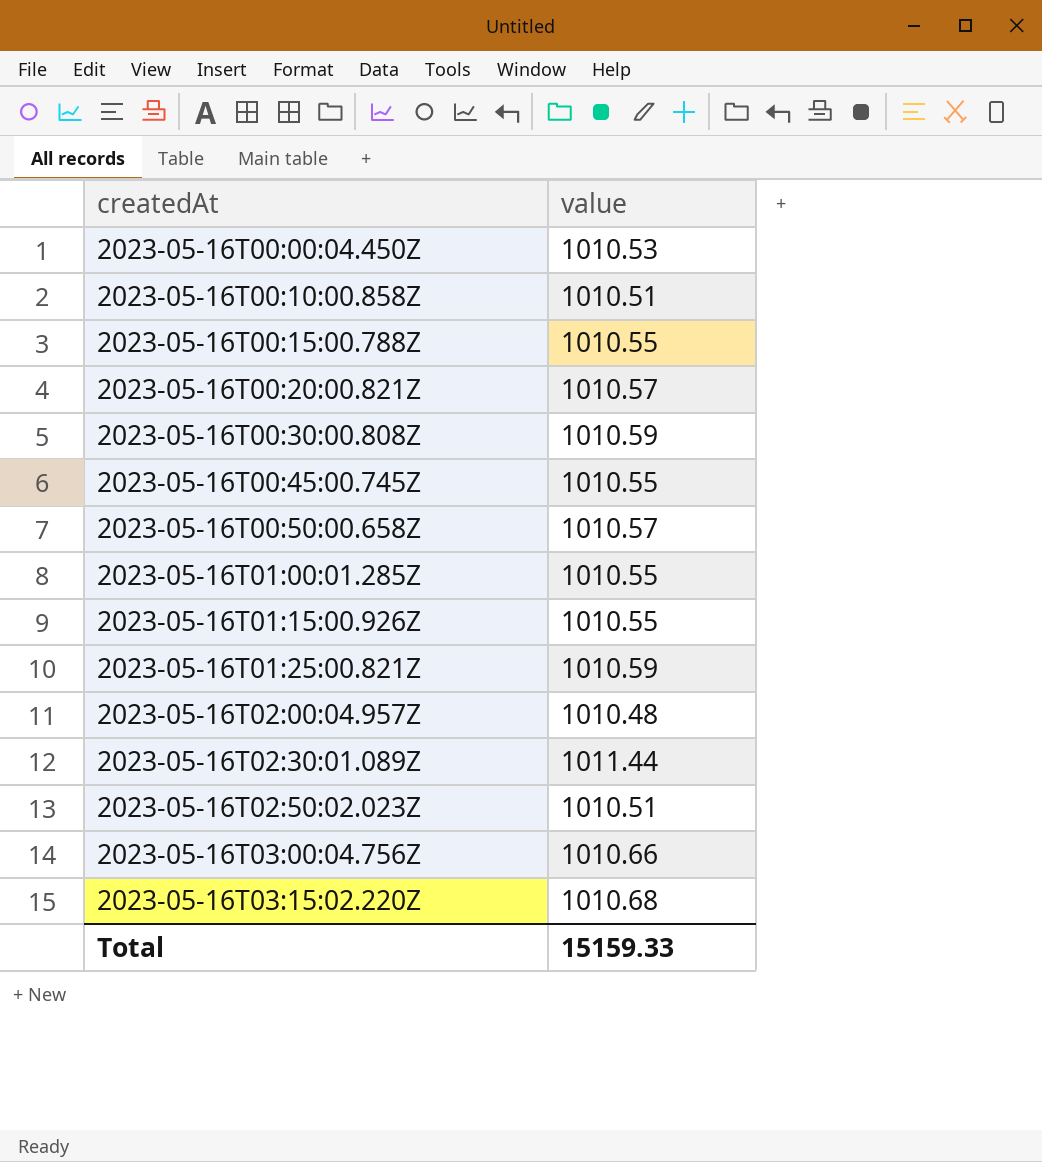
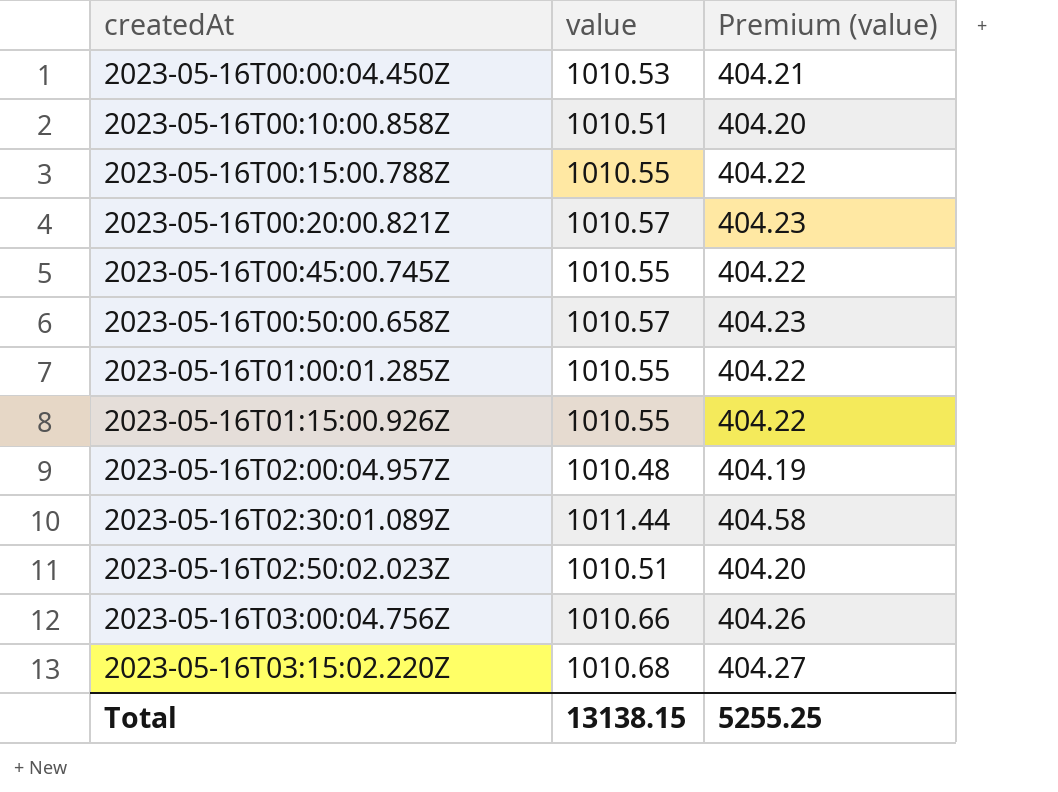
column Premium (value) | formula: none -> [value] * 0.4
row 2023-05-16T00:30:00.808Z: 1010.59 -> none
row 2023-05-16T01:25:00.821Z: 1010.59 -> none
Total | value: 15159.33 -> 13138.15

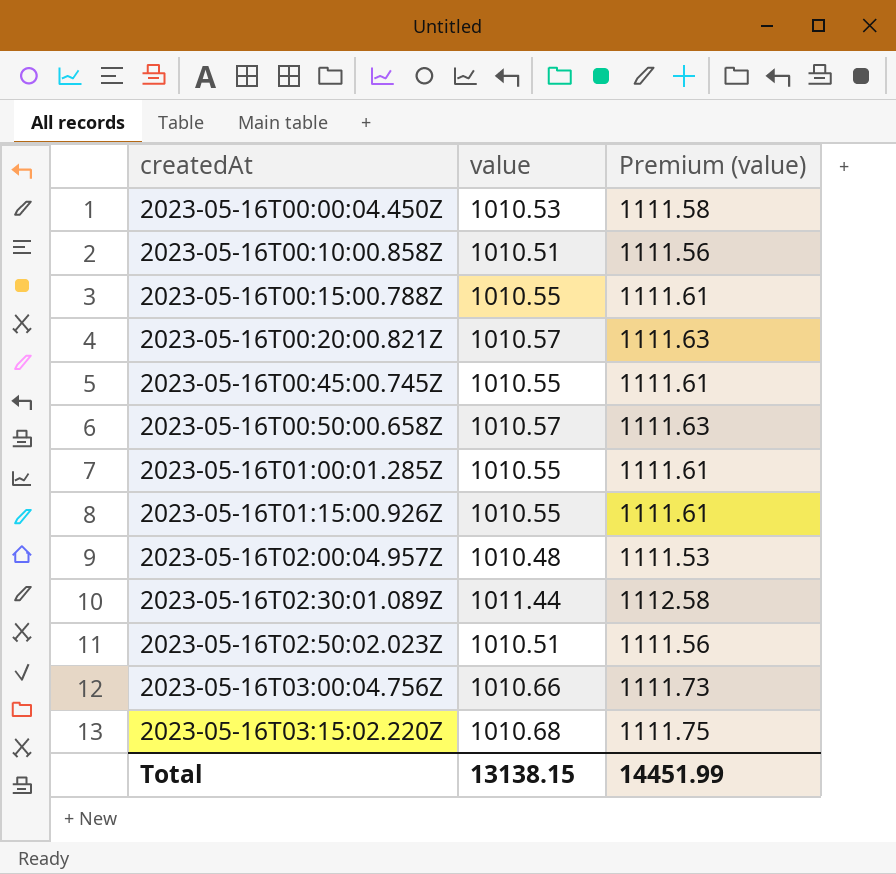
column Premium (value) | formula: [value] * 0.4 -> [value] * 1.1
Total | Premium (value): 5255.25 -> 14451.99

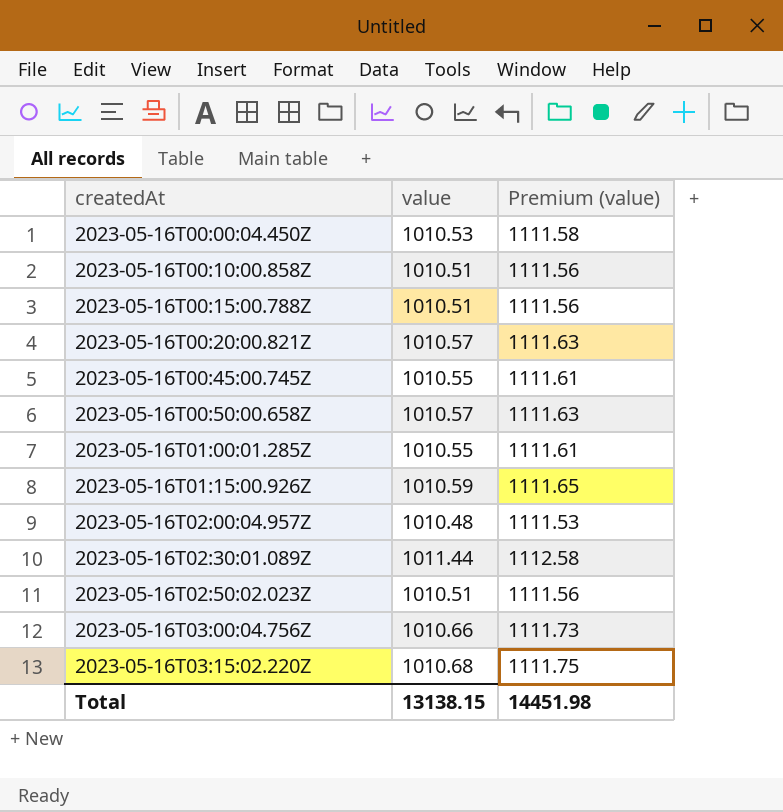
2023-05-16T00:15:00.788Z | value: 1010.55 -> 1010.51
2023-05-16T00:15:00.788Z | Premium (value): 1111.61 -> 1111.56
2023-05-16T01:15:00.926Z | value: 1010.55 -> 1010.59
2023-05-16T01:15:00.926Z | Premium (value): 1111.61 -> 1111.65
Total | Premium (value): 14451.99 -> 14451.98

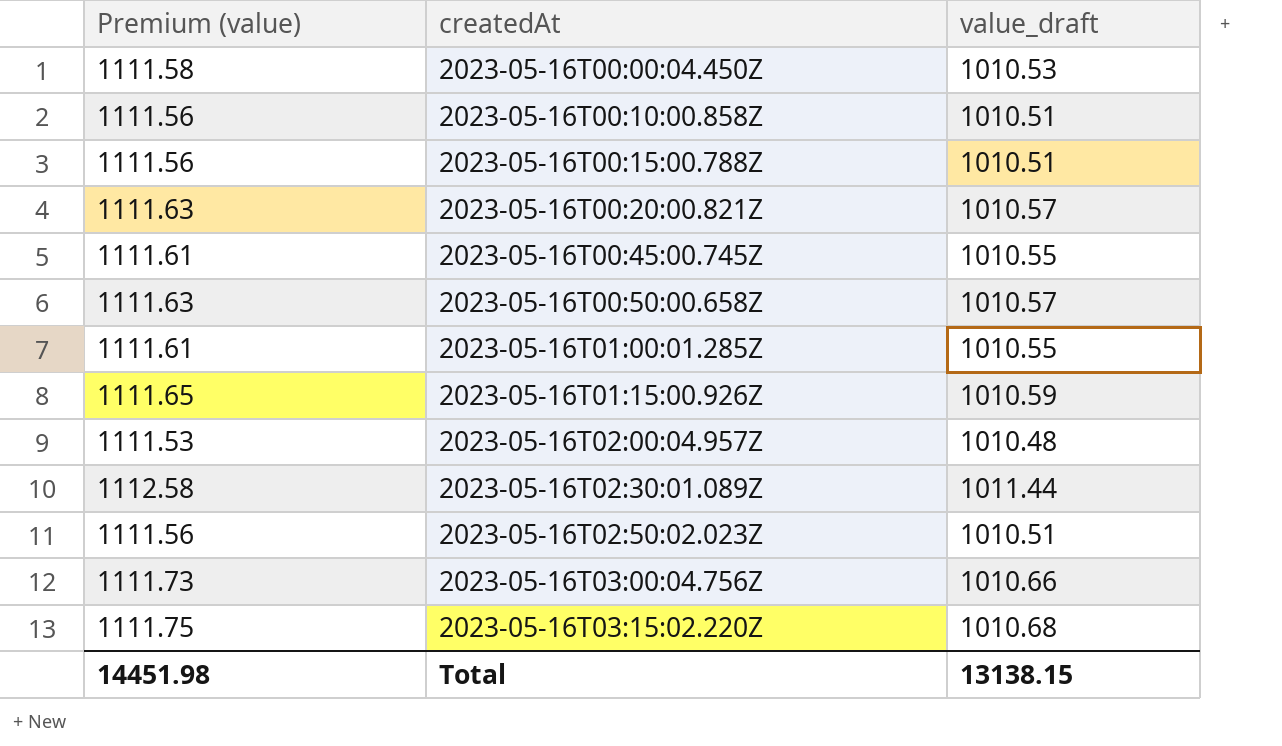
column Premium (value) | position: 3 -> 1
column name: value -> value_draft

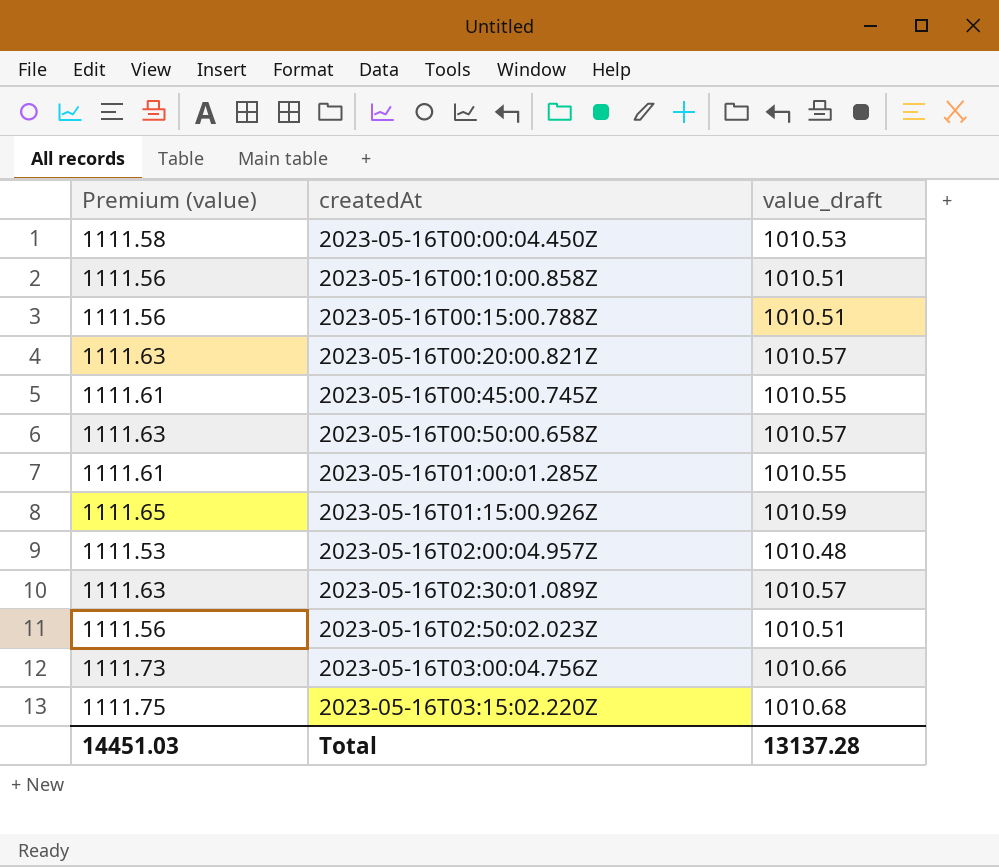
2023-05-16T02:30:01.089Z | Premium (value): 1112.58 -> 1111.63
2023-05-16T02:30:01.089Z | value_draft: 1011.44 -> 1010.57
Total | Premium (value): 14451.98 -> 14451.03
Total | value_draft: 13138.15 -> 13137.28

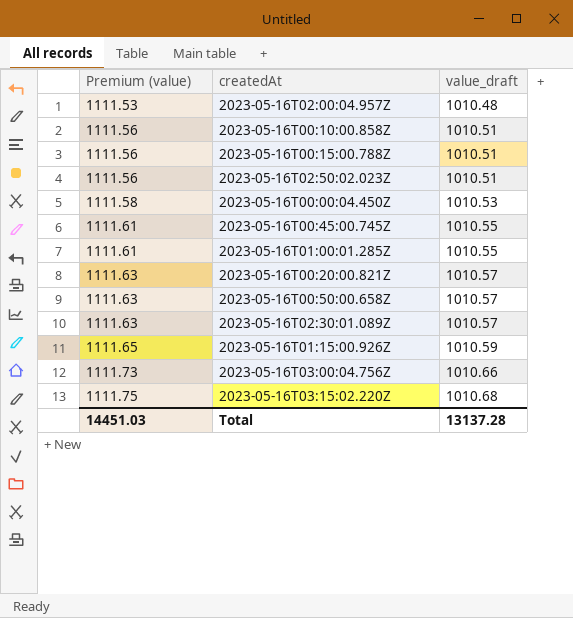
row order: createdAt ascending -> Premium (value) ascending

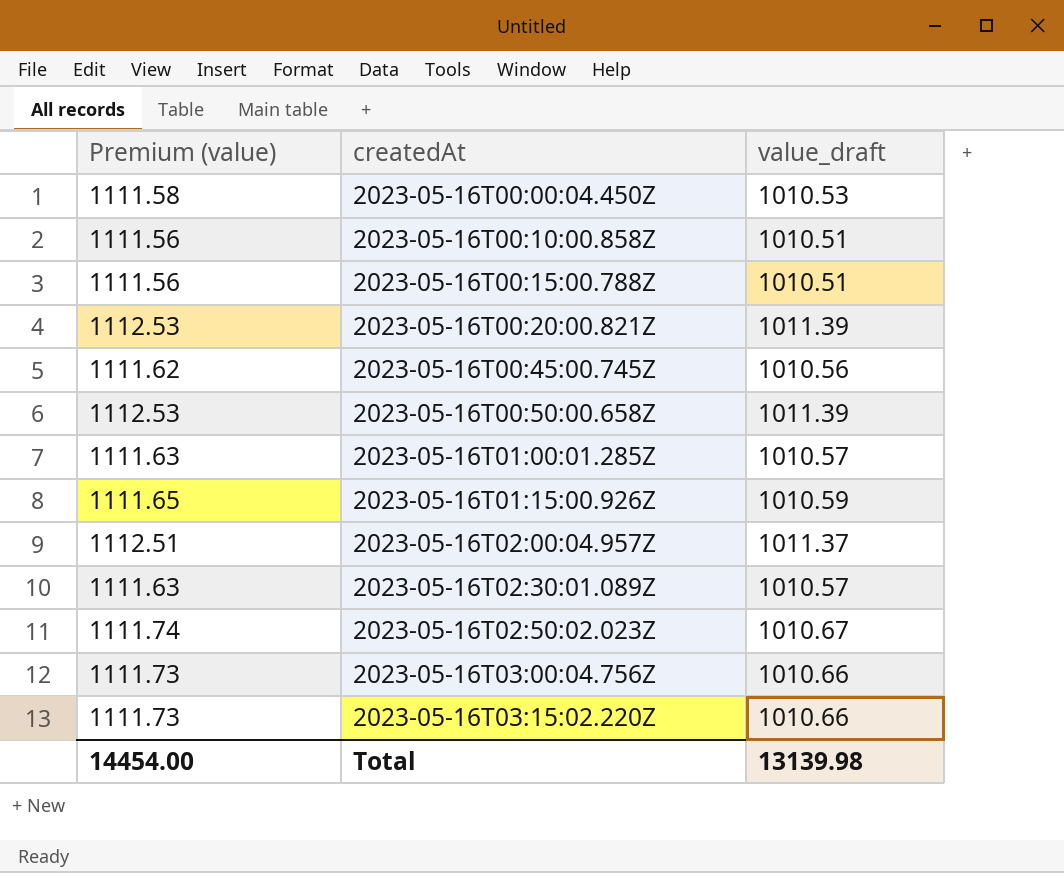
row order: Premium (value) ascending -> createdAt ascending
2023-05-16T00:20:00.821Z | Premium (value): 1111.63 -> 1112.53
2023-05-16T00:20:00.821Z | value_draft: 1010.57 -> 1011.39
2023-05-16T00:45:00.745Z | Premium (value): 1111.61 -> 1111.62
2023-05-16T00:45:00.745Z | value_draft: 1010.55 -> 1010.56
2023-05-16T00:50:00.658Z | Premium (value): 1111.63 -> 1112.53
2023-05-16T00:50:00.658Z | value_draft: 1010.57 -> 1011.39
2023-05-16T01:00:01.285Z | Premium (value): 1111.61 -> 1111.63
2023-05-16T01:00:01.285Z | value_draft: 1010.55 -> 1010.57
2023-05-16T02:00:04.957Z | Premium (value): 1111.53 -> 1112.51
2023-05-16T02:00:04.957Z | value_draft: 1010.48 -> 1011.37
2023-05-16T02:50:02.023Z | Premium (value): 1111.56 -> 1111.74
2023-05-16T02:50:02.023Z | value_draft: 1010.51 -> 1010.67
2023-05-16T03:15:02.220Z | Premium (value): 1111.75 -> 1111.73
2023-05-16T03:15:02.220Z | value_draft: 1010.68 -> 1010.66
Total | Premium (value): 14451.03 -> 14454.00
Total | value_draft: 13137.28 -> 13139.98

